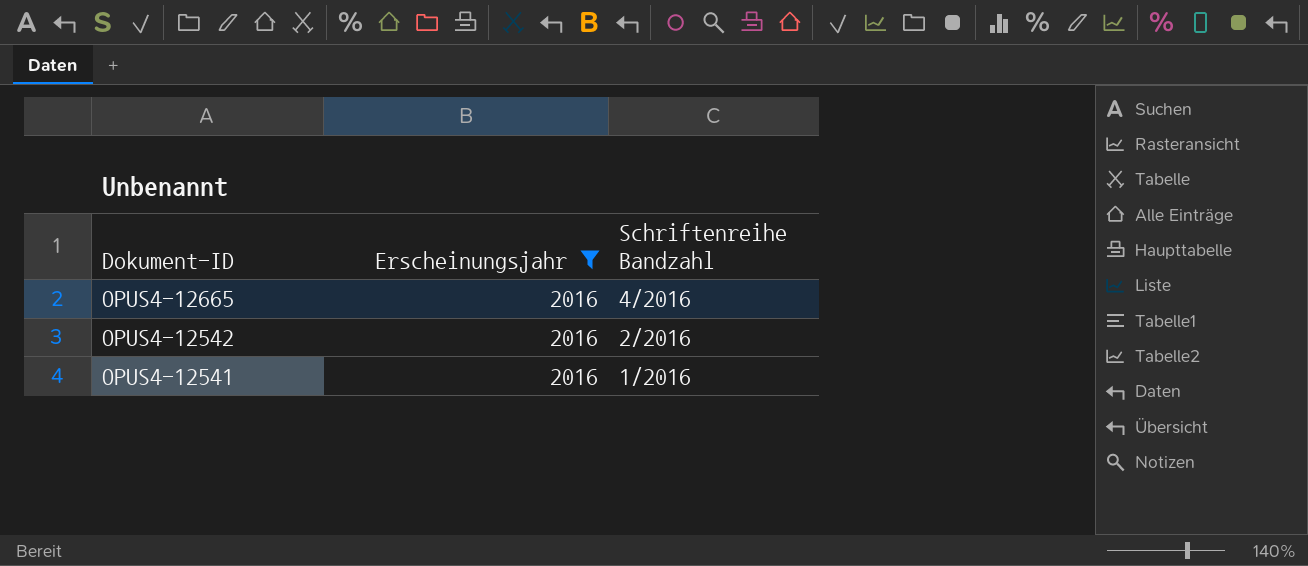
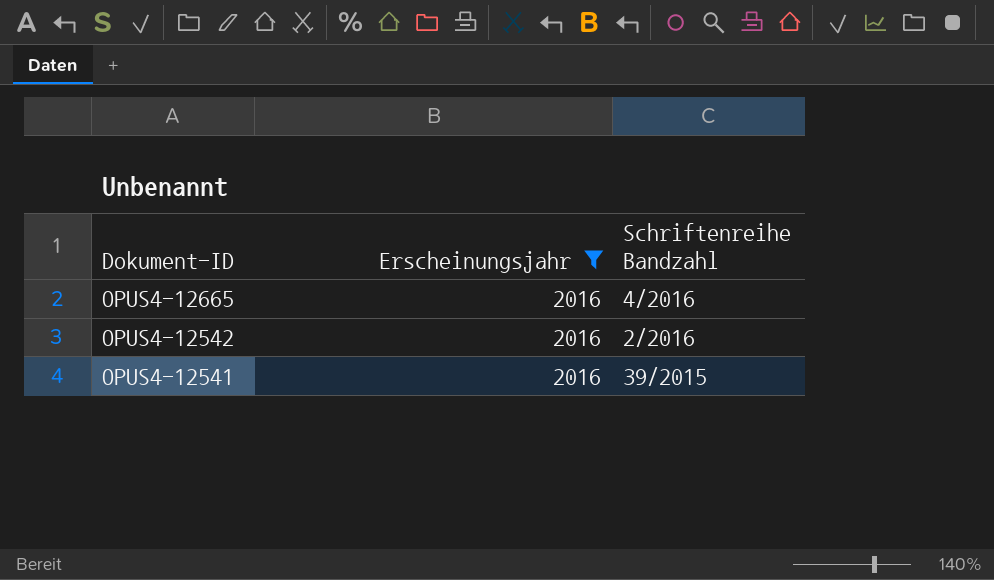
OPUS4-12541 | Schriftenreihe Bandzahl: 1/2016 -> 39/2015

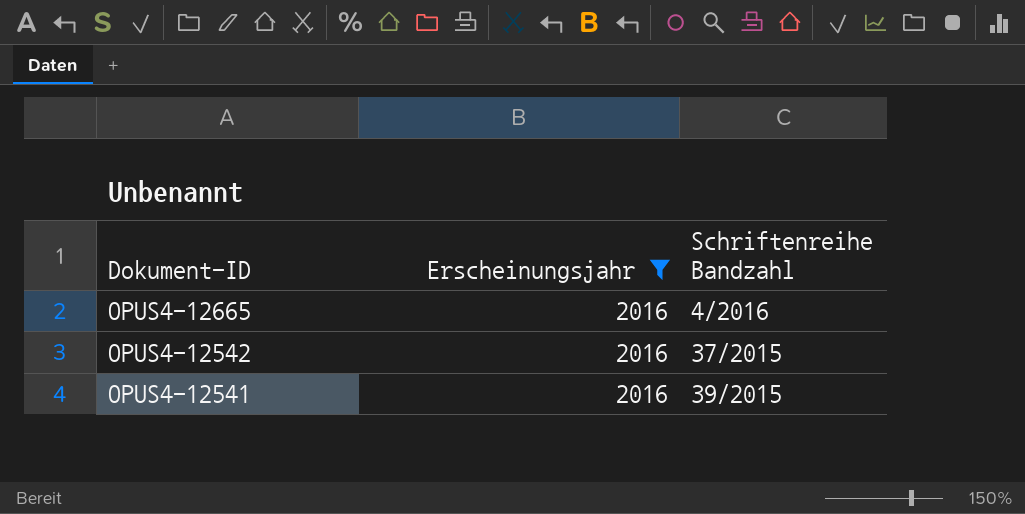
OPUS4-12542 | Schriftenreihe Bandzahl: 2/2016 -> 37/2015

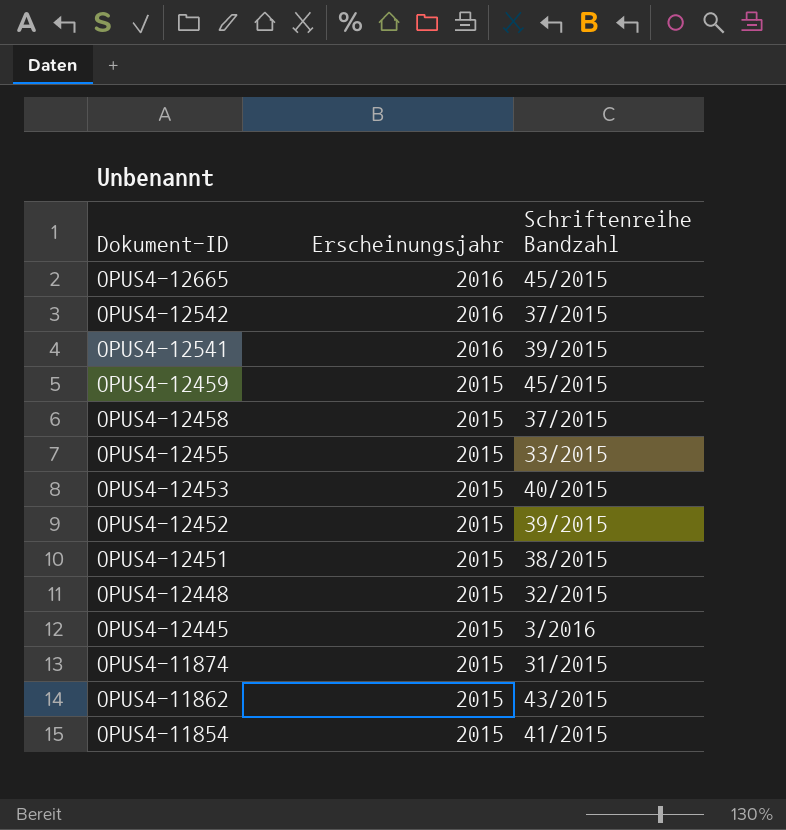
filter: Erscheinungsjahr = 2016 -> none
OPUS4-12665 | Schriftenreihe Bandzahl: 4/2016 -> 45/2015

